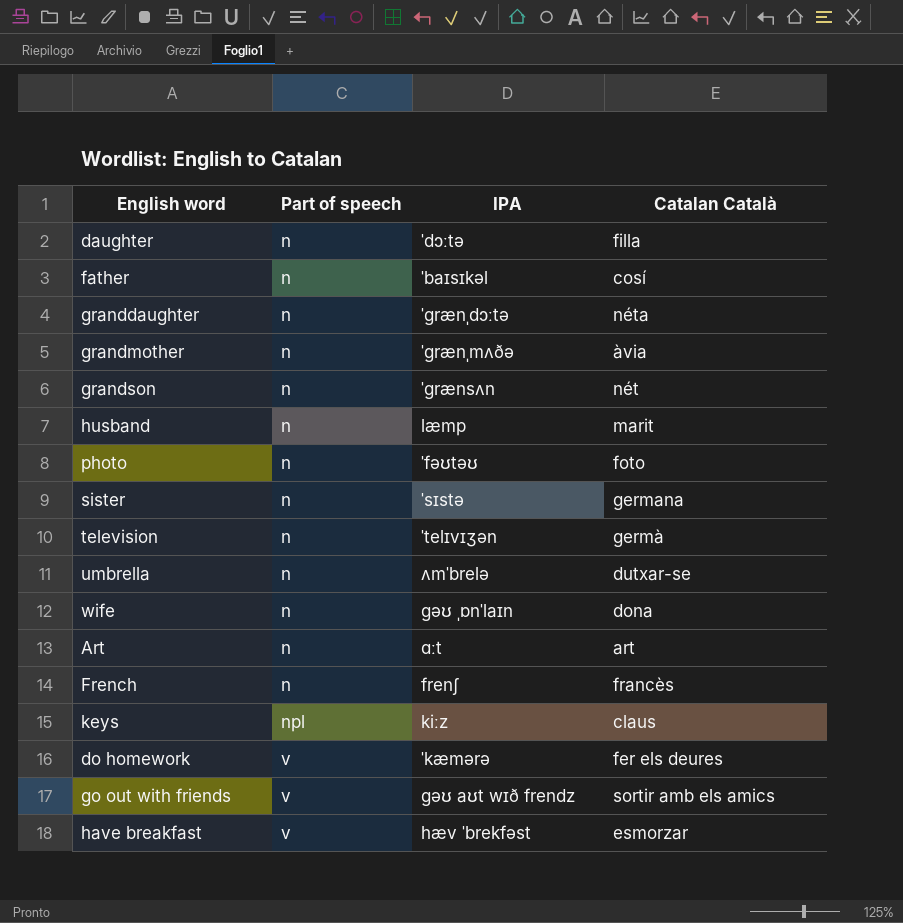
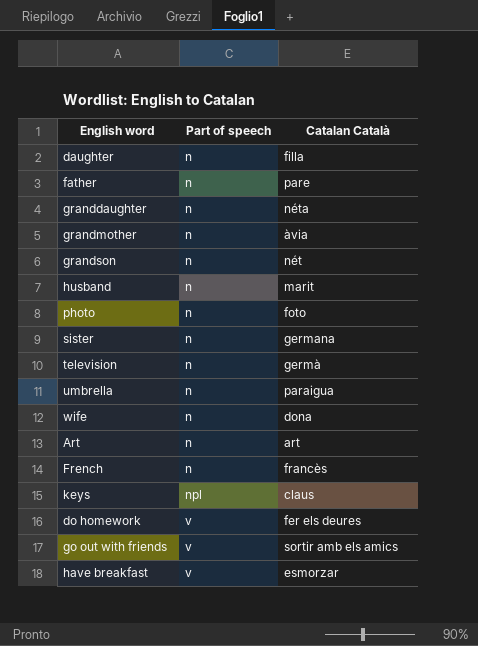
column IPA | position: 3 -> none
father | Catalan Català: cosí -> pare
umbrella | Catalan Català: dutxar-se -> paraigua

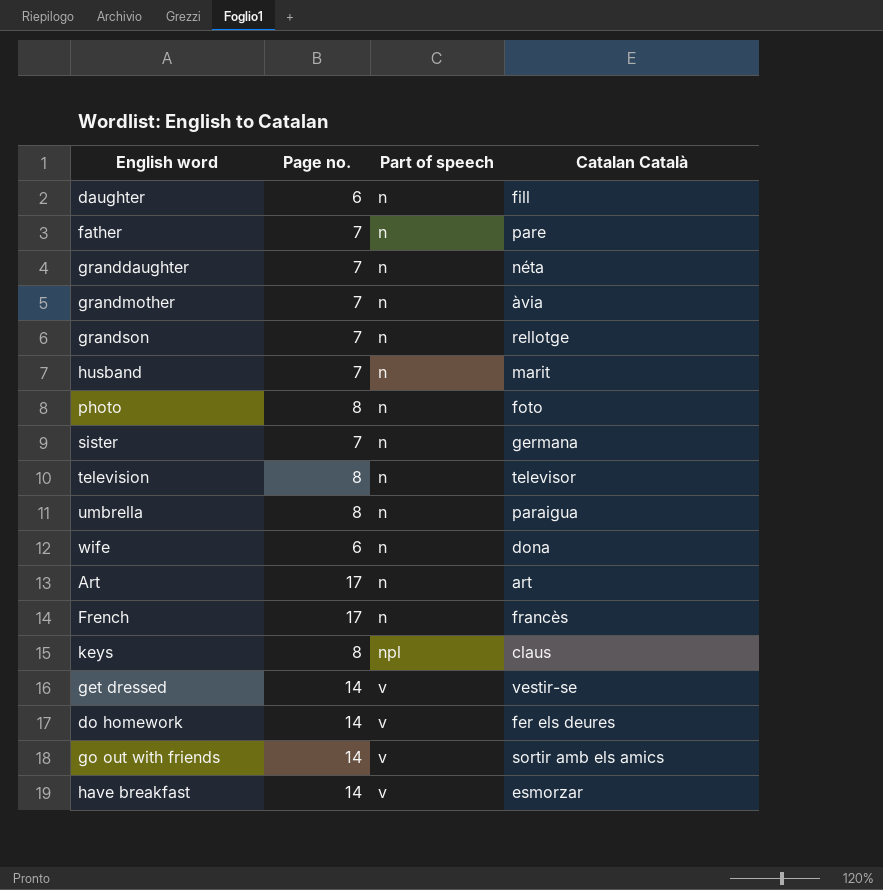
column Page no. | position: none -> 2
daughter | Catalan Català: filla -> fill
grandson | Catalan Català: nét -> rellotge
television | Catalan Català: germà -> televisor
row get dressed: none -> 14 | v | vestir-se

